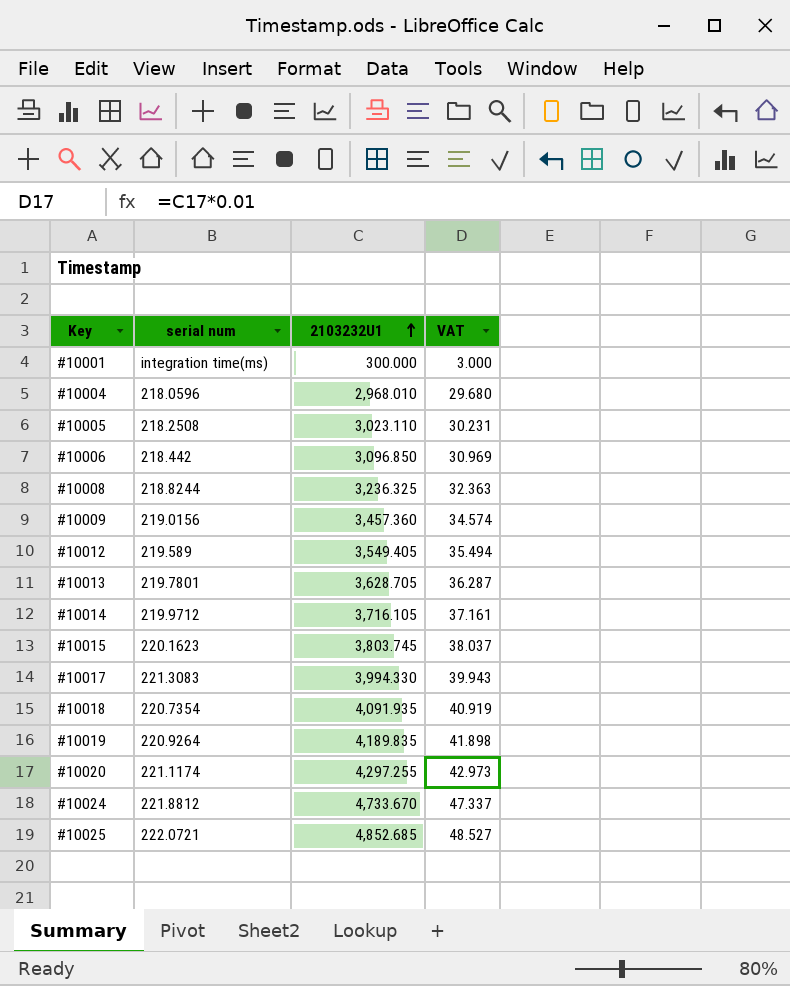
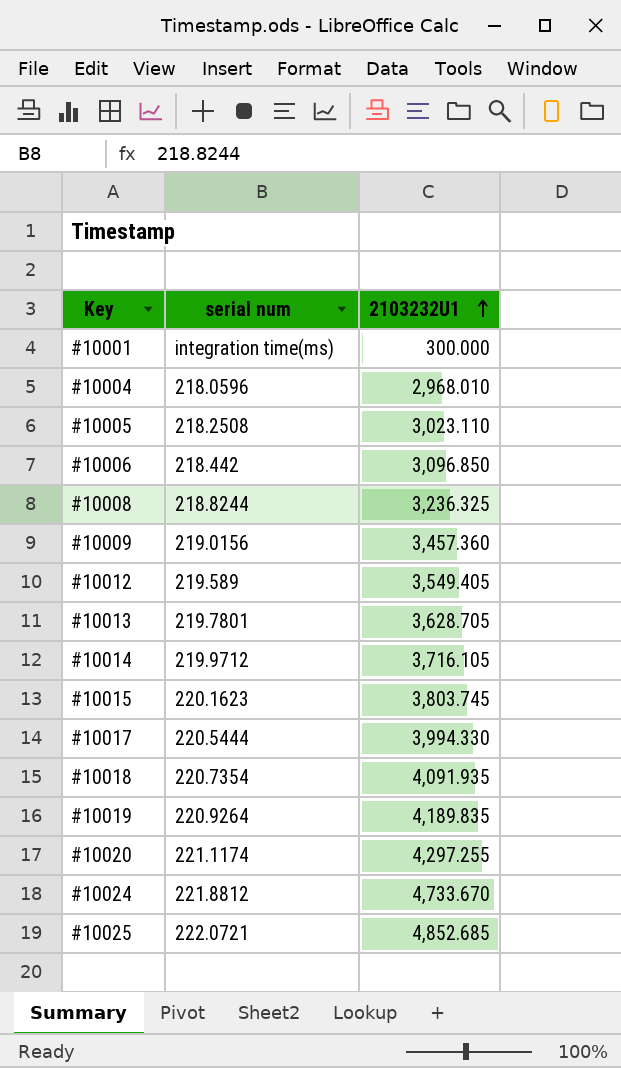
column VAT | formula: [2103232U1] * 0.01 -> none
#10017 | serial num: 221.3083 -> 220.5444

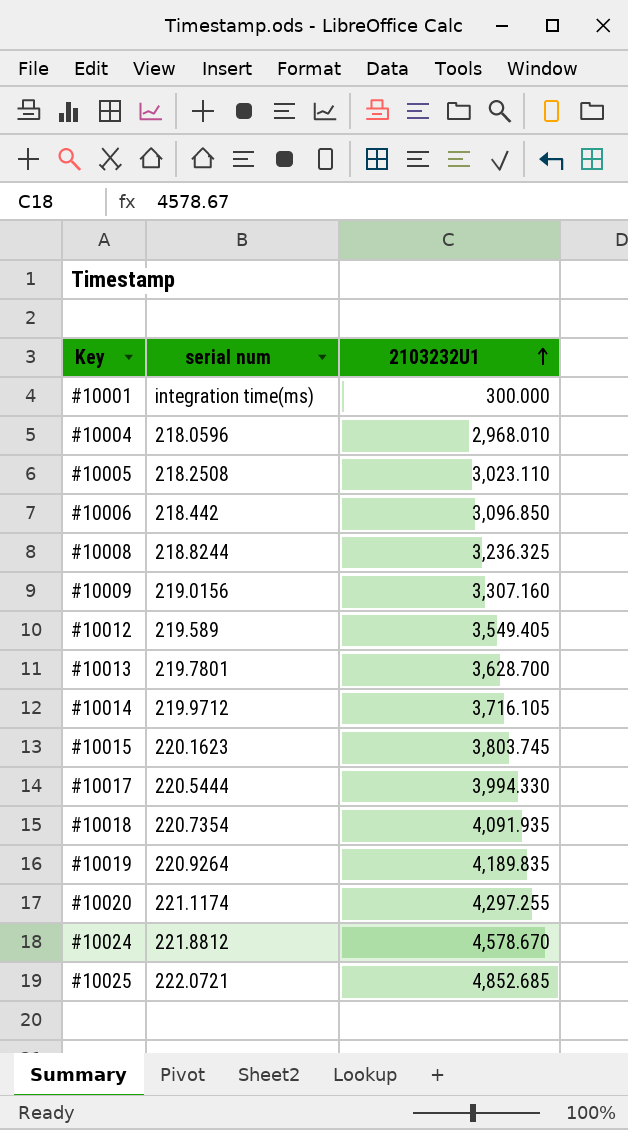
#10009 | 2103232U1: 3,457.360 -> 3,307.160
#10013 | 2103232U1: 3,628.705 -> 3,628.700
#10024 | 2103232U1: 4,733.670 -> 4,578.670

